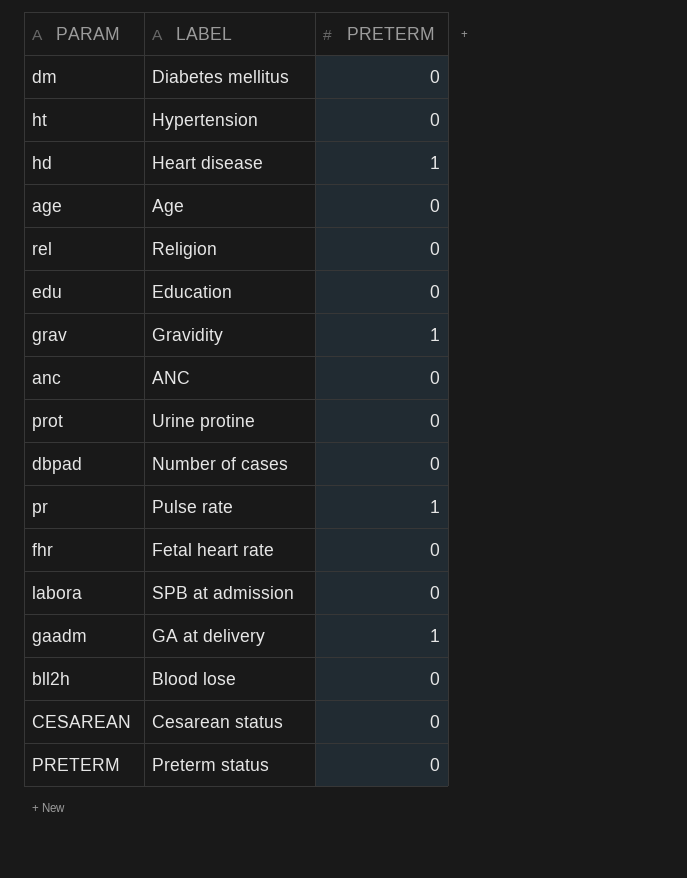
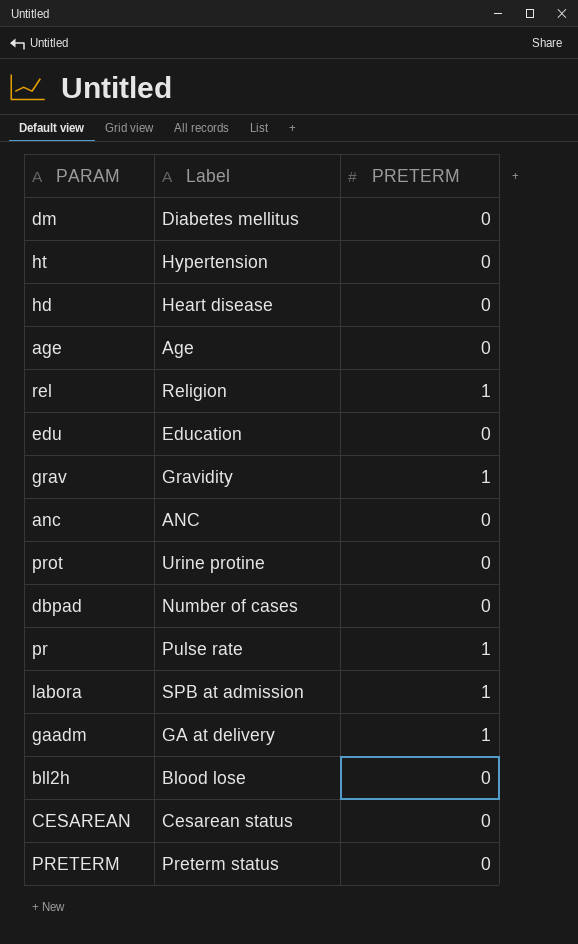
column name: LABEL -> Label
row fhr: Fetal heart rate | 0 -> none
hd | PRETERM: 1 -> 0
rel | PRETERM: 0 -> 1
labora | PRETERM: 0 -> 1

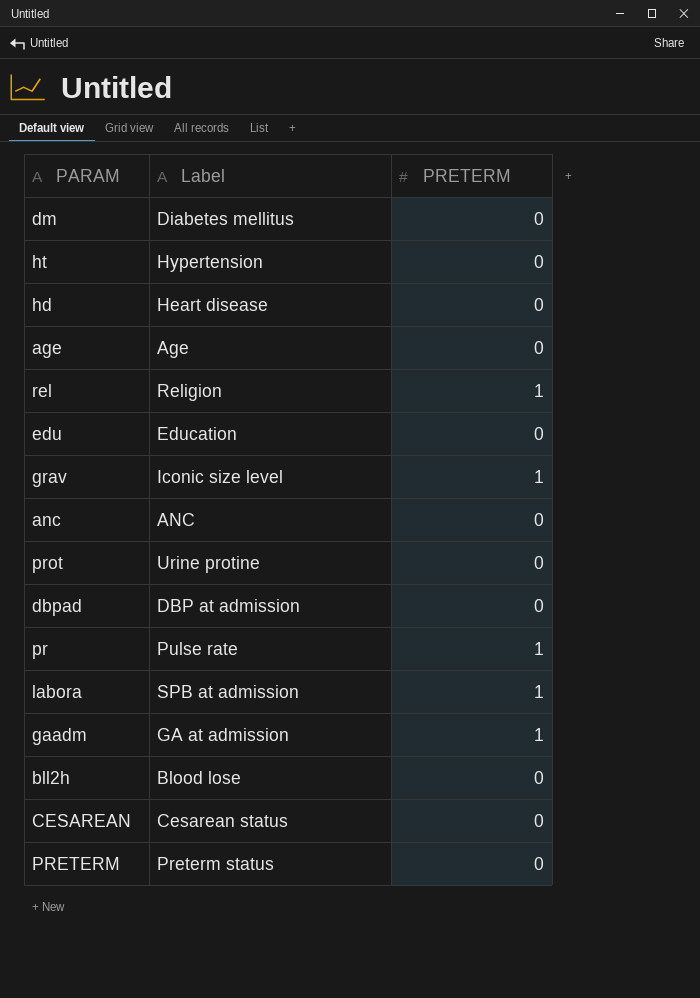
grav | Label: Gravidity -> Iconic size level
dbpad | Label: Number of cases -> DBP at admission
gaadm | Label: GA at delivery -> GA at admission

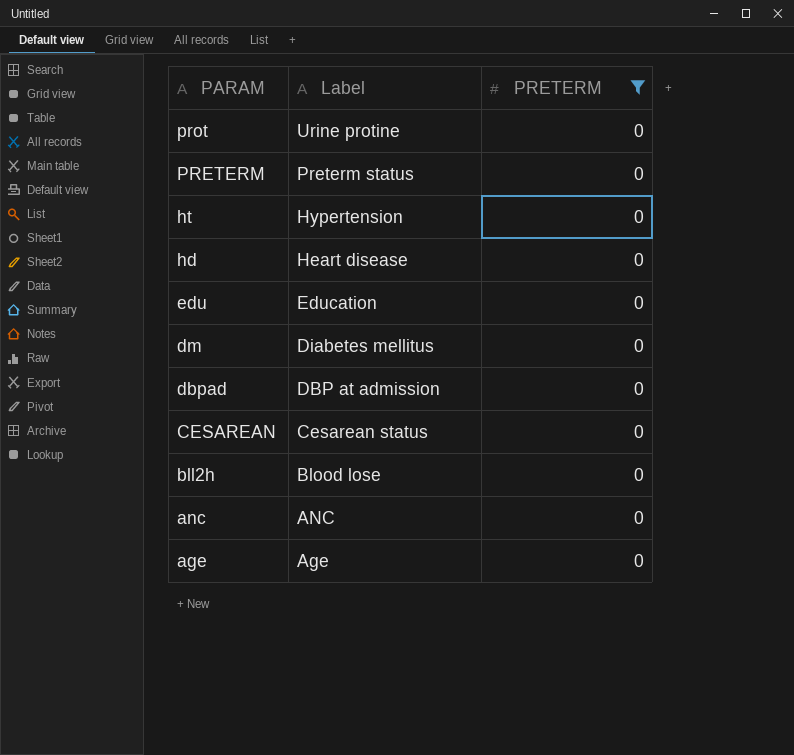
filter: none -> PRETERM = 0
row order: none -> PARAM descending

